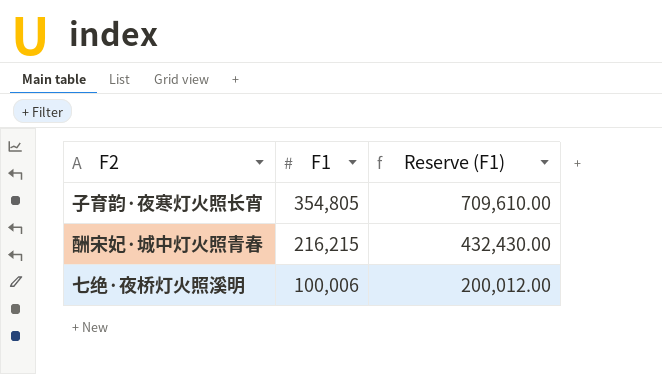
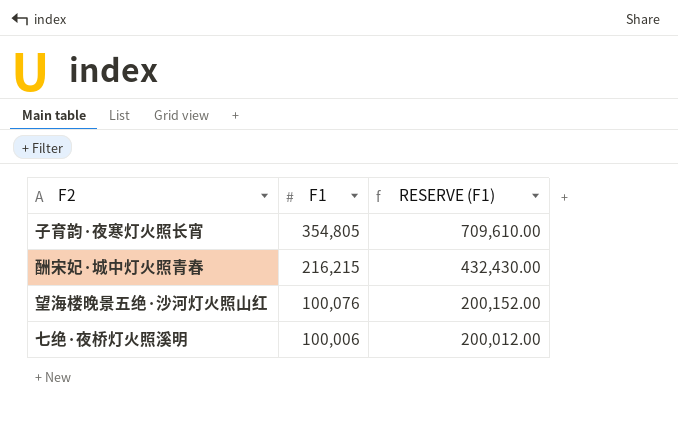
column name: Reserve (F1) -> RESERVE (F1)
row 望海楼晚景五绝·沙河灯火照山红: none -> 100,076 | 200,152.00

